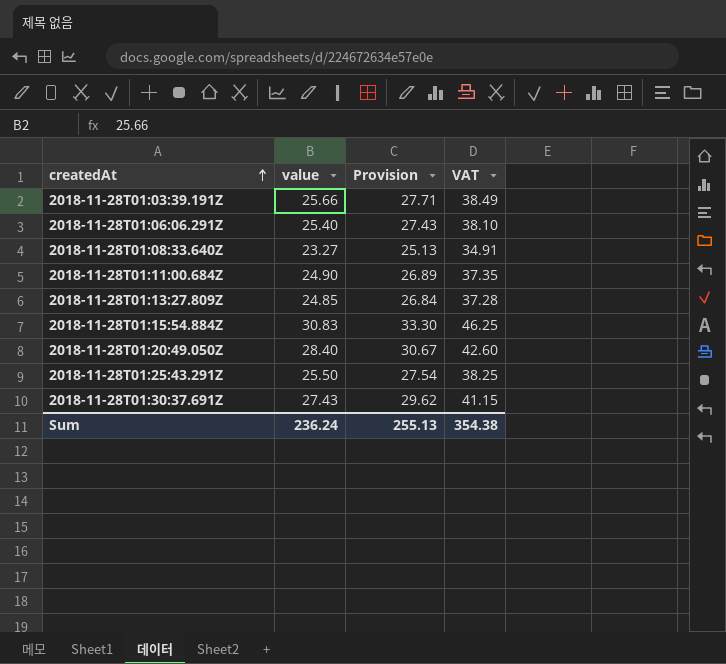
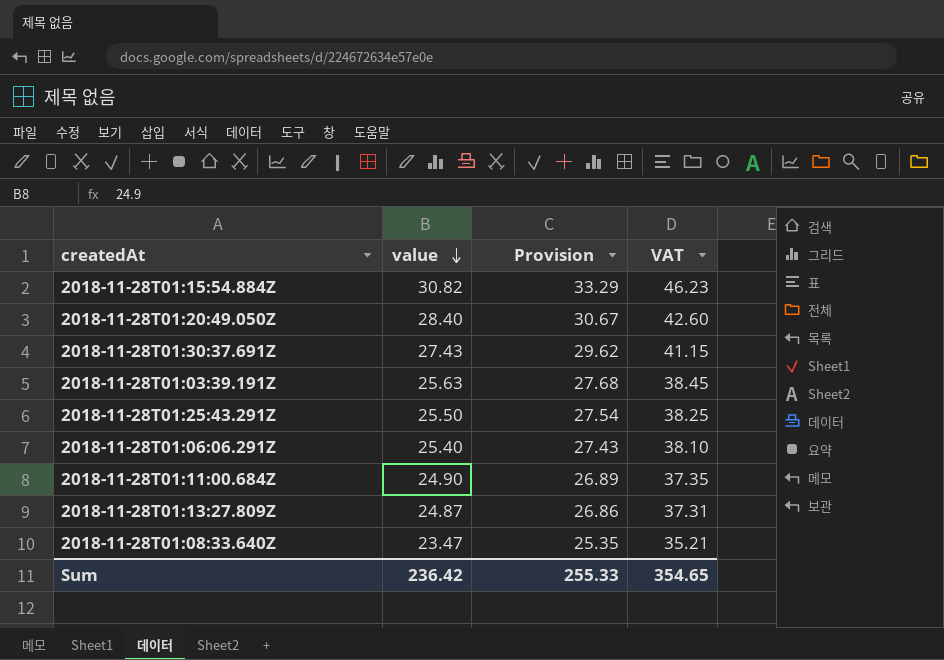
row order: createdAt ascending -> value descending
2018-11-28T01:15:54.884Z | value: 30.83 -> 30.82
2018-11-28T01:15:54.884Z | Provision: 33.30 -> 33.29
2018-11-28T01:15:54.884Z | VAT: 46.25 -> 46.23
2018-11-28T01:03:39.191Z | value: 25.66 -> 25.63
2018-11-28T01:03:39.191Z | Provision: 27.71 -> 27.68
2018-11-28T01:03:39.191Z | VAT: 38.49 -> 38.45
2018-11-28T01:13:27.809Z | value: 24.85 -> 24.87
2018-11-28T01:13:27.809Z | Provision: 26.84 -> 26.86
2018-11-28T01:13:27.809Z | VAT: 37.28 -> 37.31
2018-11-28T01:08:33.640Z | value: 23.27 -> 23.47
2018-11-28T01:08:33.640Z | Provision: 25.13 -> 25.35
2018-11-28T01:08:33.640Z | VAT: 34.91 -> 35.21
Sum | value: 236.24 -> 236.42
Sum | Provision: 255.13 -> 255.33
Sum | VAT: 354.38 -> 354.65

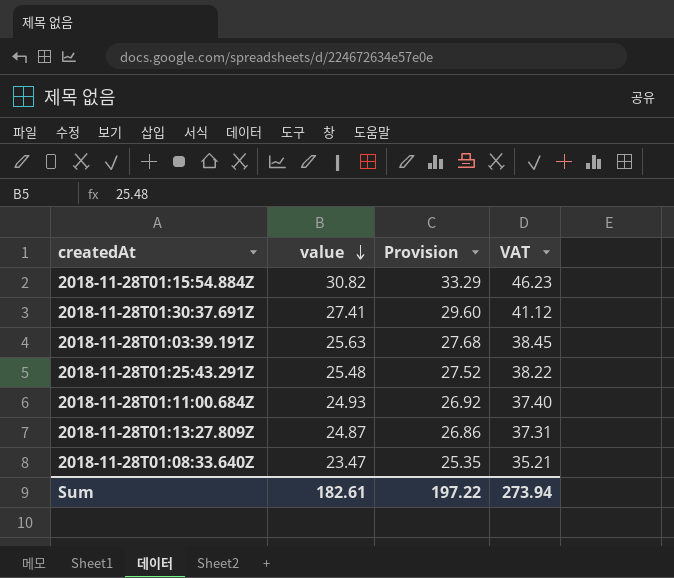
row 2018-11-28T01:20:49.050Z: 28.40 | 30.67 | 42.60 -> none
row 2018-11-28T01:06:06.291Z: 25.40 | 27.43 | 38.10 -> none
2018-11-28T01:30:37.691Z | value: 27.43 -> 27.41
2018-11-28T01:30:37.691Z | Provision: 29.62 -> 29.60
2018-11-28T01:30:37.691Z | VAT: 41.15 -> 41.12
2018-11-28T01:25:43.291Z | value: 25.50 -> 25.48
2018-11-28T01:25:43.291Z | Provision: 27.54 -> 27.52
2018-11-28T01:25:43.291Z | VAT: 38.25 -> 38.22
2018-11-28T01:11:00.684Z | value: 24.90 -> 24.93
2018-11-28T01:11:00.684Z | Provision: 26.89 -> 26.92
2018-11-28T01:11:00.684Z | VAT: 37.35 -> 37.40
Sum | value: 236.42 -> 182.61
Sum | Provision: 255.33 -> 197.22
Sum | VAT: 354.65 -> 273.94

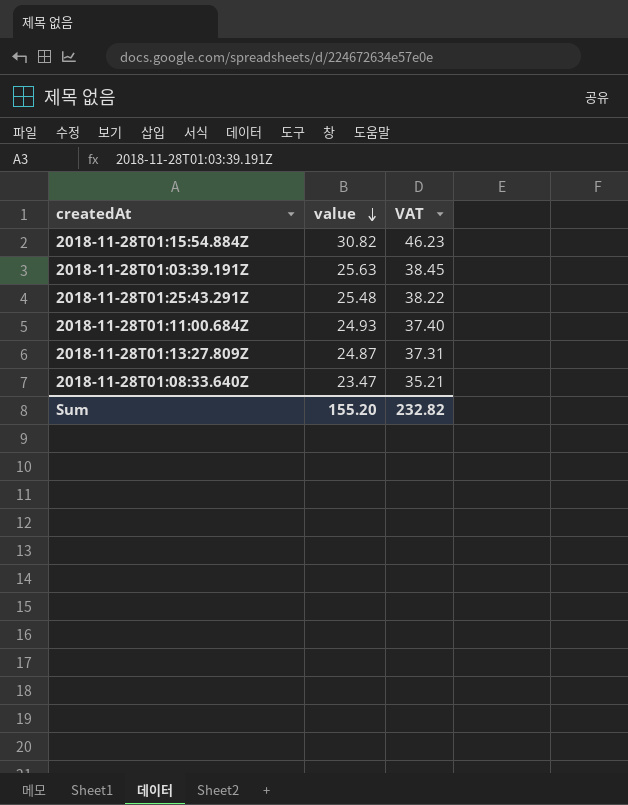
column Provision | formula: [value] * 1.08 -> none
row 2018-11-28T01:30:37.691Z: 27.41 | 29.60 | 41.12 -> none
Sum | value: 182.61 -> 155.20
Sum | VAT: 273.94 -> 232.82

